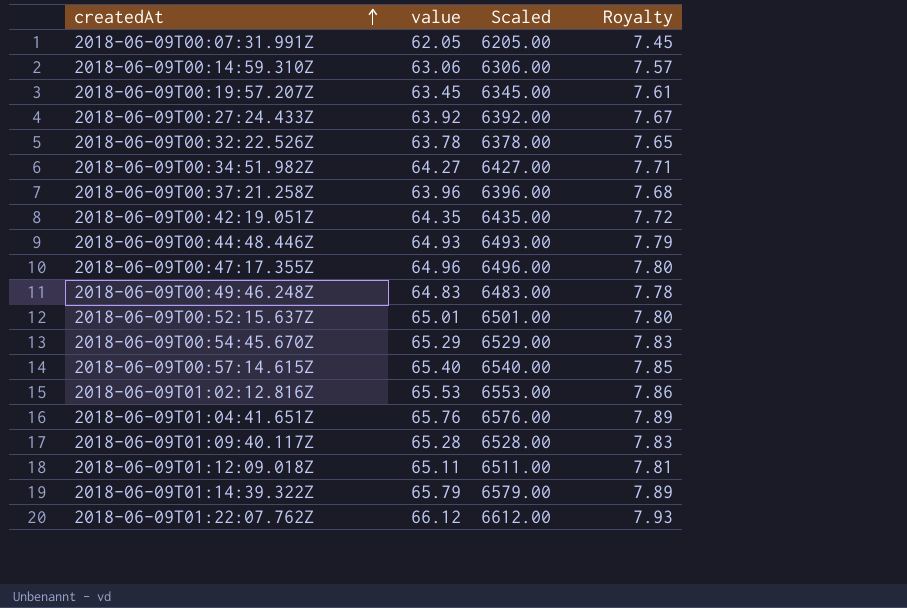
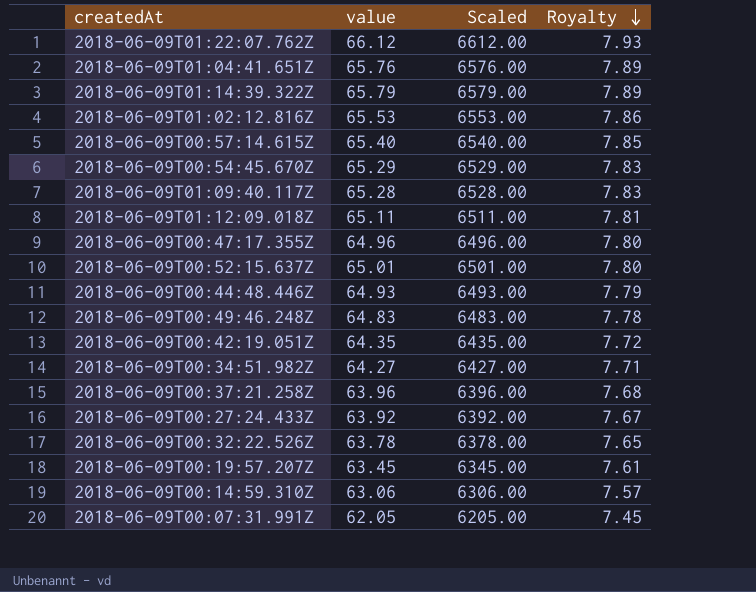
row order: createdAt ascending -> Royalty descending

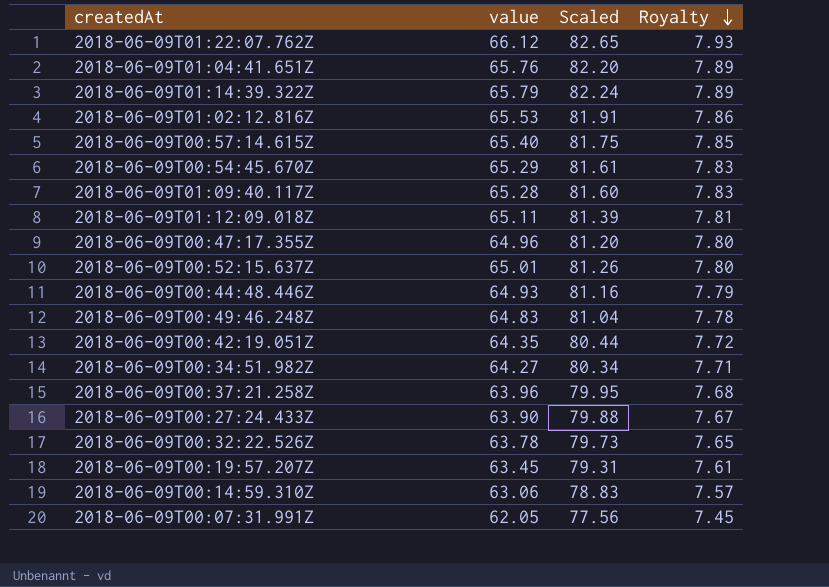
column Scaled | formula: [value] * 100 -> [value] * 1.25
2018-06-09T00:27:24.433Z | value: 63.92 -> 63.90

